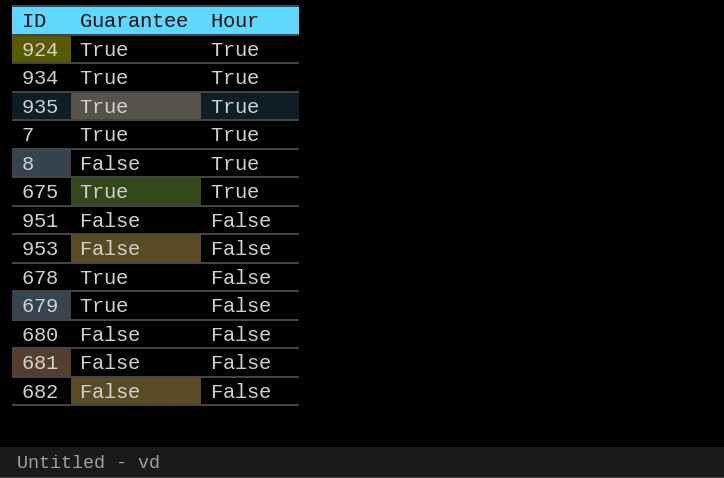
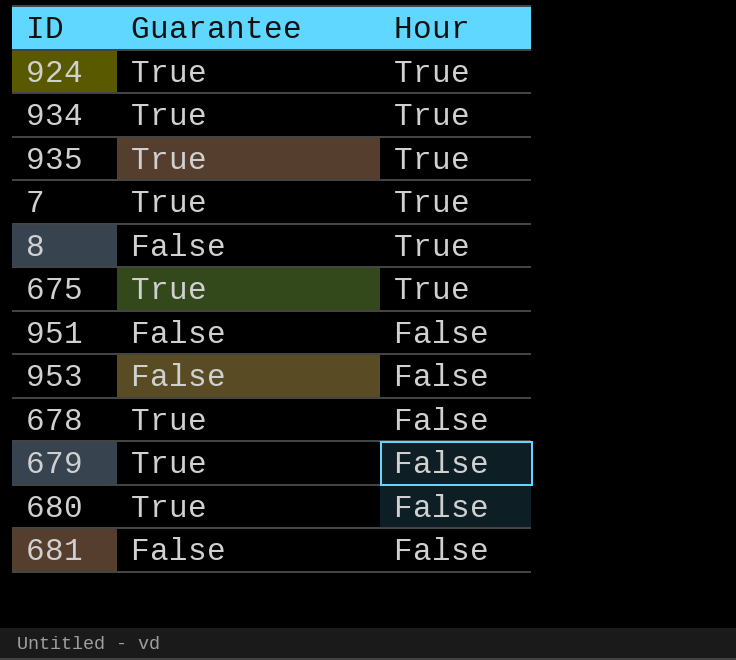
row 682: False | False -> none
680 | Guarantee: False -> True

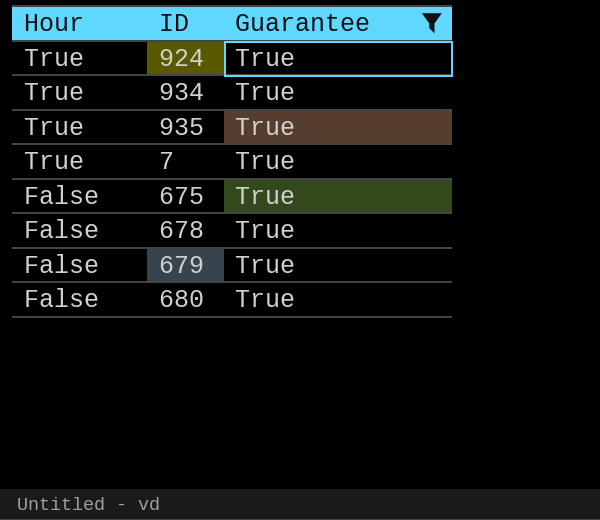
filter: none -> Guarantee = True
column Hour | position: 3 -> 1
675 | Hour: True -> False

